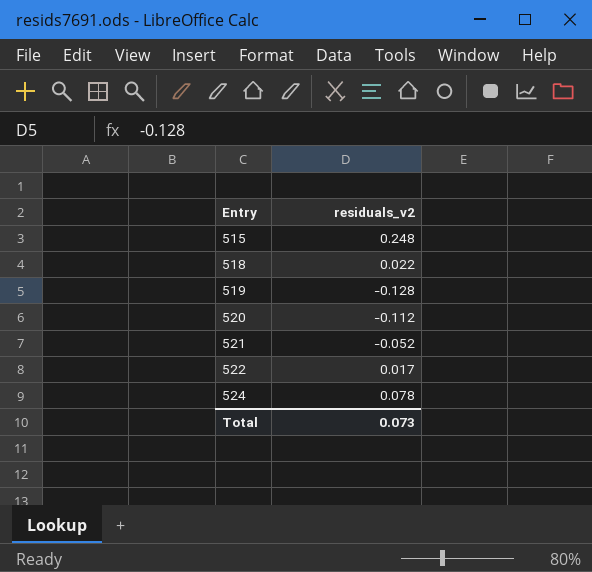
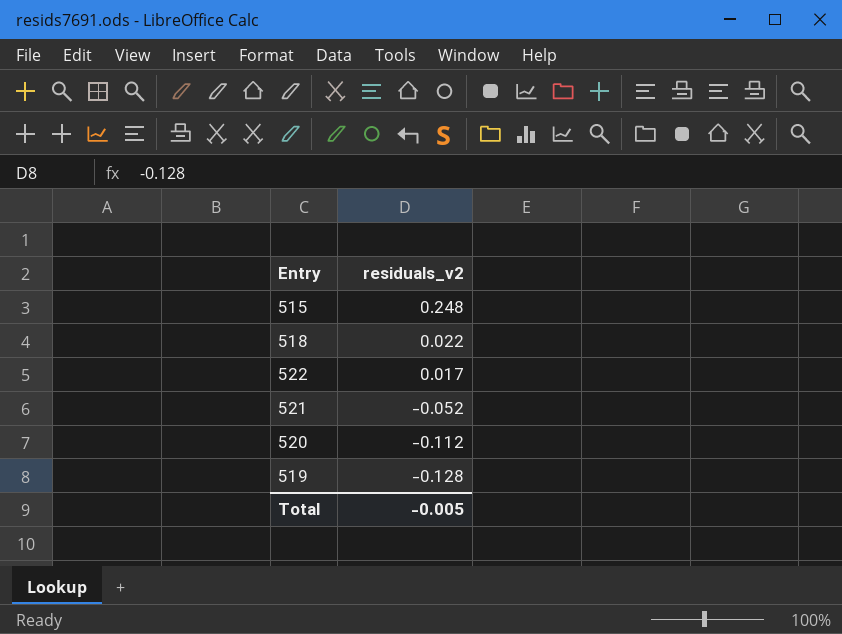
row order: Entry ascending -> residuals_v2 descending
row 524: 0.078 -> none
Total | residuals_v2: 0.073 -> -0.005

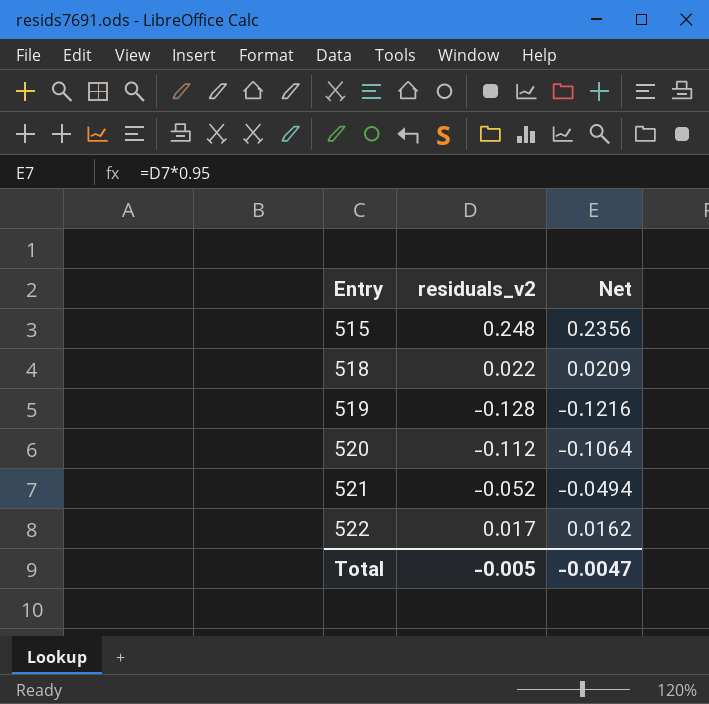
row order: residuals_v2 descending -> Entry ascending
column Net | formula: none -> [residuals_v2] * 0.95

